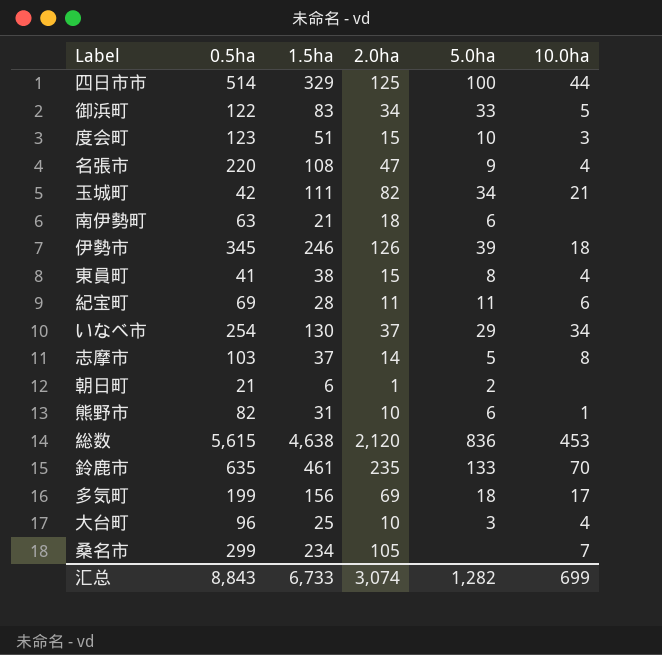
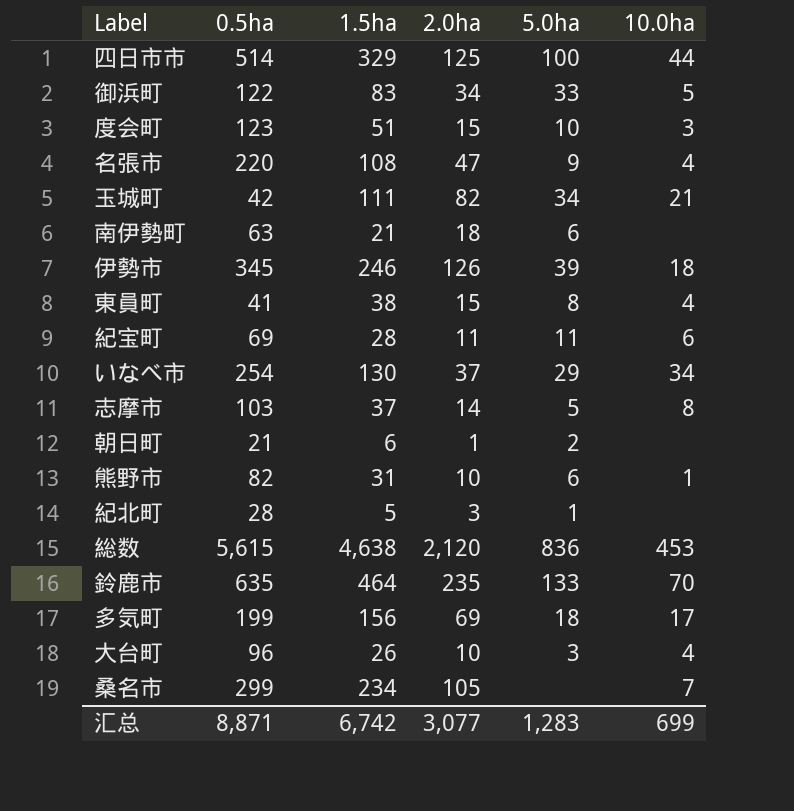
row 紀北町: none -> 28 | 5 | 3 | 1 | none
鈴鹿市 | 1.5ha: 461 -> 464
大台町 | 1.5ha: 25 -> 26
汇总 | 0.5ha: 8,843 -> 8,871
汇总 | 1.5ha: 6,733 -> 6,742
汇总 | 2.0ha: 3,074 -> 3,077
汇总 | 5.0ha: 1,282 -> 1,283

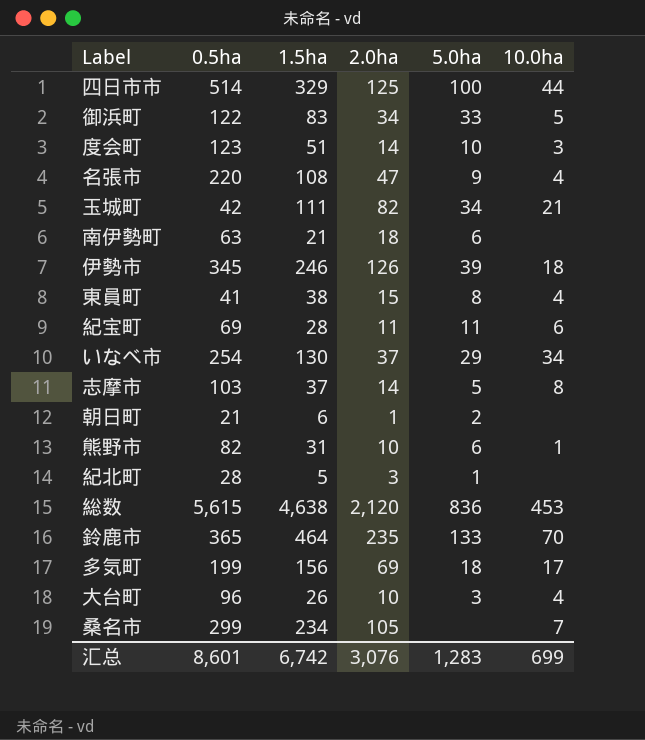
度会町 | 2.0ha: 15 -> 14
鈴鹿市 | 0.5ha: 635 -> 365
汇总 | 0.5ha: 8,871 -> 8,601
汇总 | 2.0ha: 3,077 -> 3,076

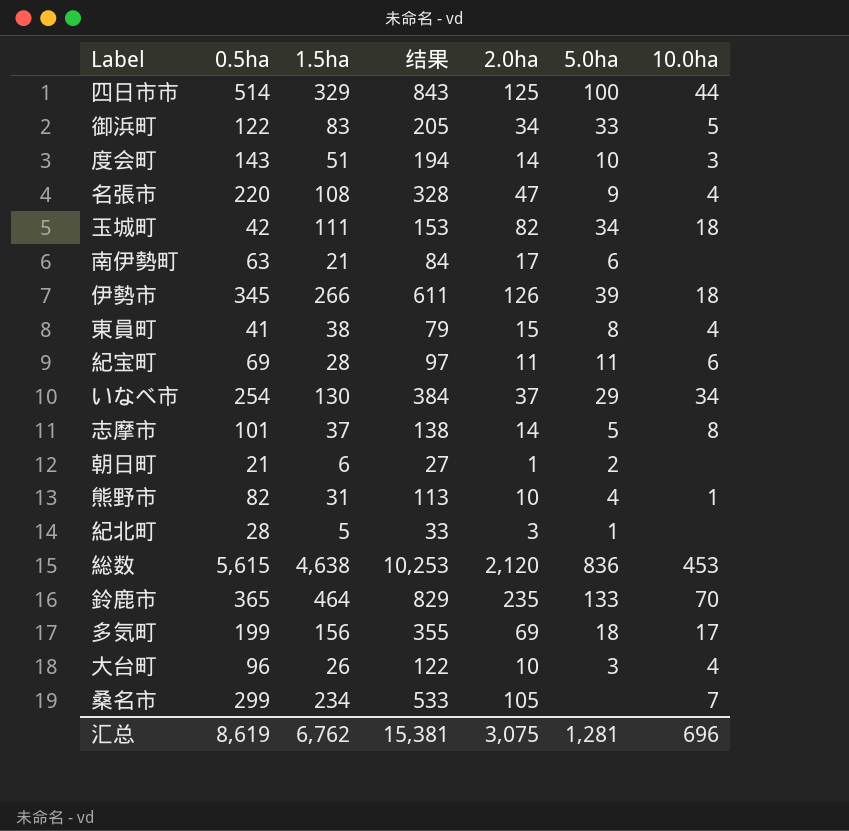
column 结果 | formula: none -> [0.5ha] + [1.5ha]
度会町 | 0.5ha: 123 -> 143
玉城町 | 10.0ha: 21 -> 18
南伊勢町 | 2.0ha: 18 -> 17
伊勢市 | 1.5ha: 246 -> 266
志摩市 | 0.5ha: 103 -> 101
熊野市 | 5.0ha: 6 -> 4
汇总 | 0.5ha: 8,601 -> 8,619
汇总 | 1.5ha: 6,742 -> 6,762
汇总 | 2.0ha: 3,076 -> 3,075
汇总 | 5.0ha: 1,283 -> 1,281
汇总 | 10.0ha: 699 -> 696

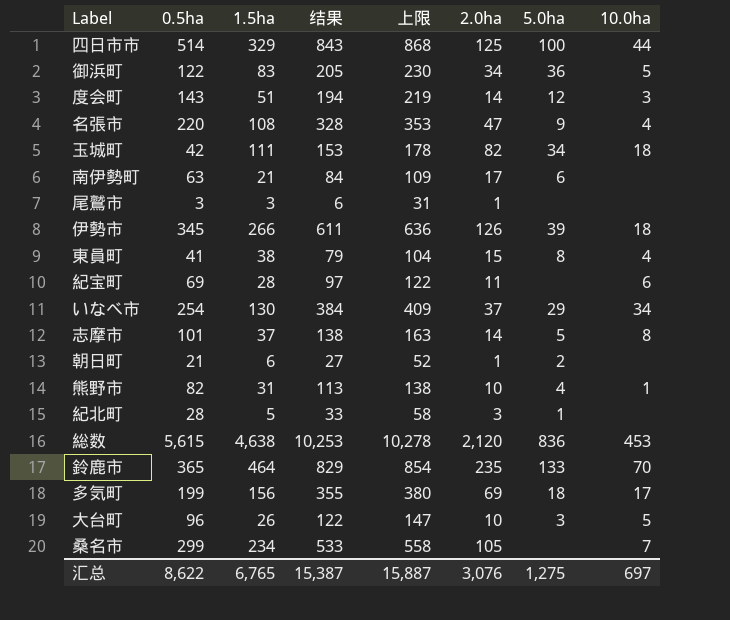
column 上限 | formula: none -> [结果] + 25
御浜町 | 5.0ha: 33 -> 36
度会町 | 5.0ha: 10 -> 12
row 尾鷲市: none -> 3 | 3 | 6 | 31 | 1 | none | none
紀宝町 | 5.0ha: 11 -> none
大台町 | 10.0ha: 4 -> 5
汇总 | 0.5ha: 8,619 -> 8,622
汇总 | 1.5ha: 6,762 -> 6,765
汇总 | 结果: 15,381 -> 15,387
汇总 | 2.0ha: 3,075 -> 3,076
汇总 | 5.0ha: 1,281 -> 1,275
汇总 | 10.0ha: 696 -> 697

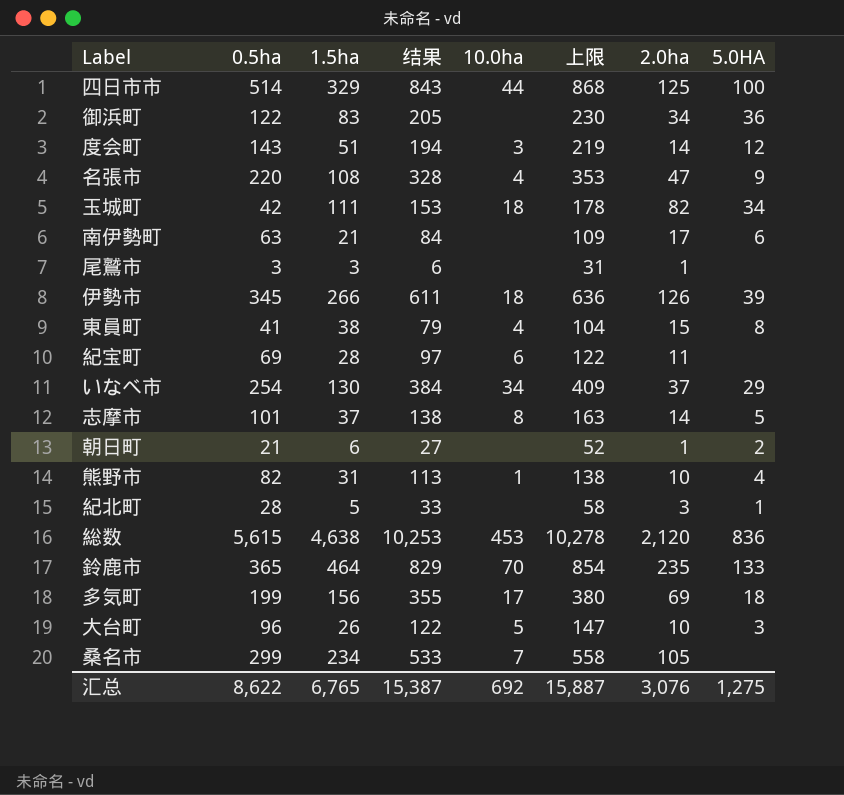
column 10.0ha | position: 8 -> 5
column name: 5.0ha -> 5.0HA
御浜町 | 10.0ha: 5 -> none
汇总 | 10.0ha: 697 -> 692

